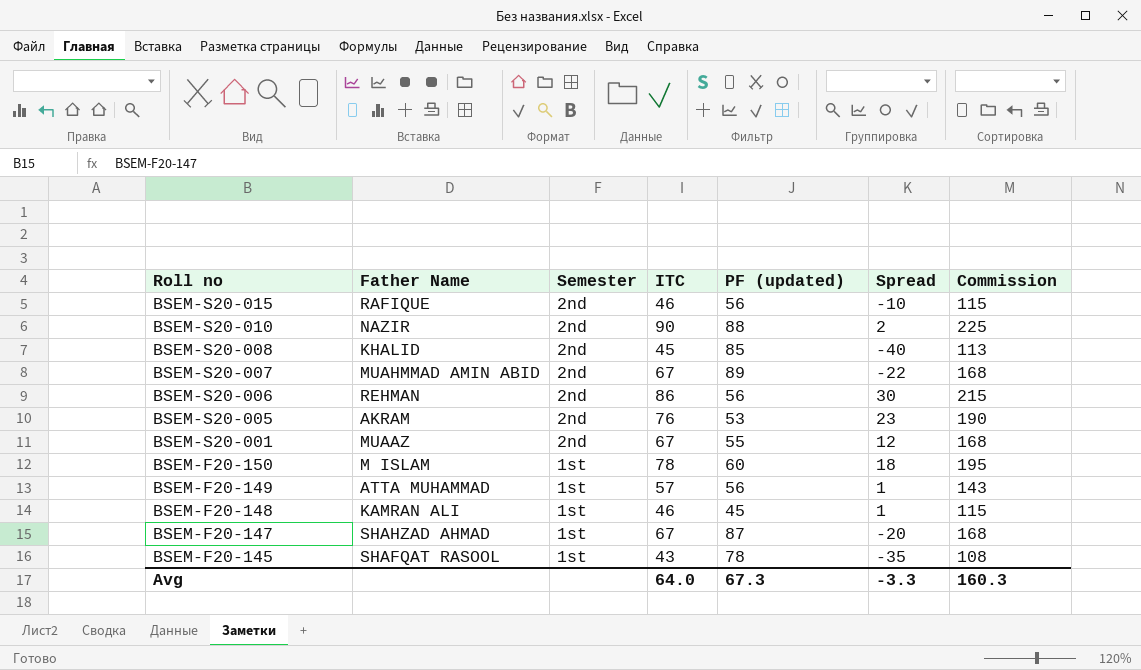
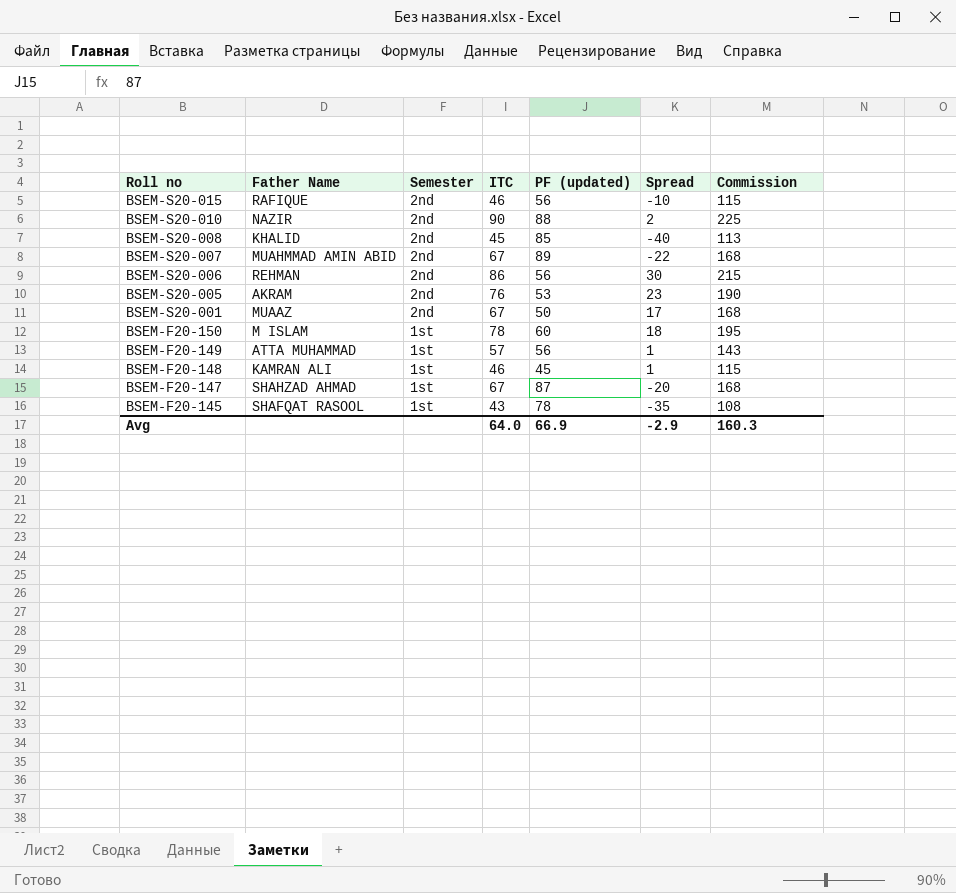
BSEM-S20-001 | PF (updated): 55 -> 50
BSEM-S20-001 | Spread: 12 -> 17
Avg | PF (updated): 67.3 -> 66.9
Avg | Spread: -3.3 -> -2.9

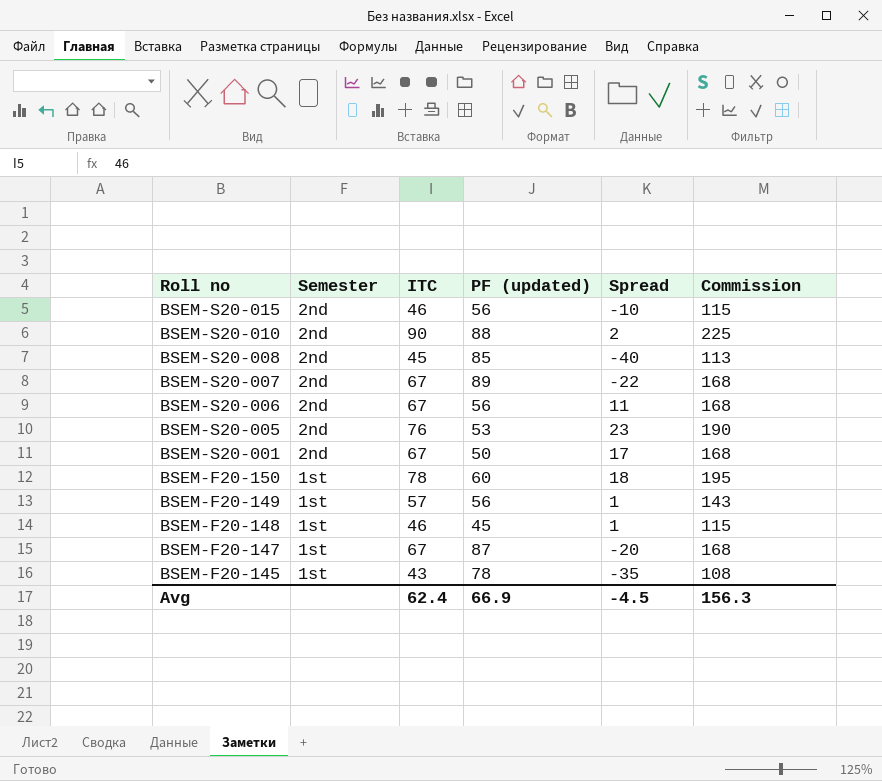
column Father Name | position: 2 -> none
BSEM-S20-006 | ITC: 86 -> 67
BSEM-S20-006 | Spread: 30 -> 11
BSEM-S20-006 | Commission: 215 -> 168
Avg | ITC: 64.0 -> 62.4
Avg | Spread: -2.9 -> -4.5
Avg | Commission: 160.3 -> 156.3

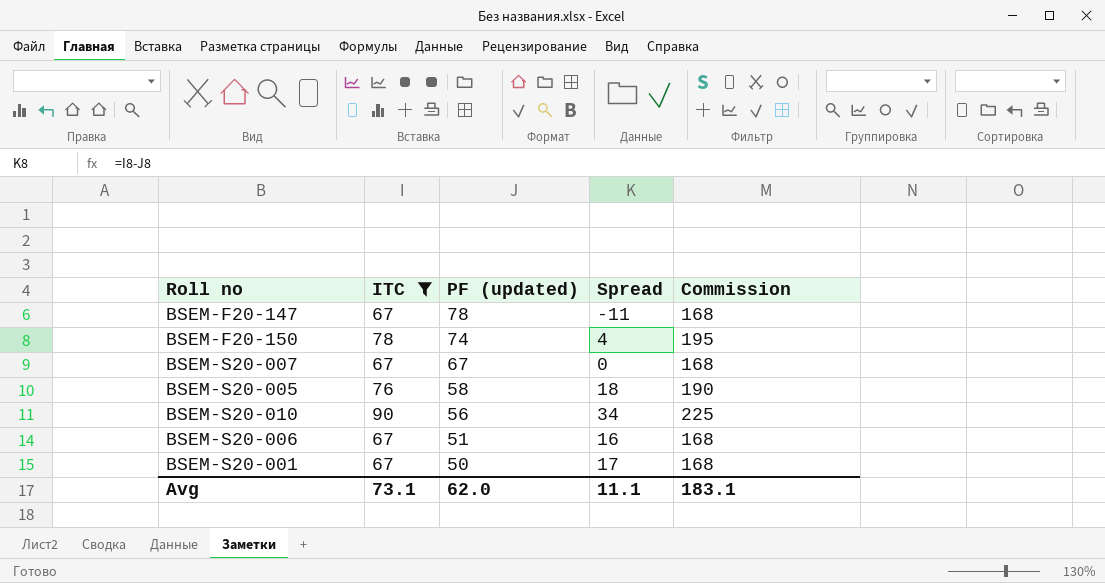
filter: none -> ITC >= 67
row order: Roll no descending -> PF (updated) descending
column Semester | position: 2 -> none
BSEM-F20-147 | PF (updated): 87 -> 78
BSEM-F20-147 | Spread: -20 -> -11
BSEM-F20-150 | PF (updated): 60 -> 74
BSEM-F20-150 | Spread: 18 -> 4
BSEM-S20-007 | PF (updated): 89 -> 67
BSEM-S20-007 | Spread: -22 -> 0
BSEM-S20-005 | PF (updated): 53 -> 58
BSEM-S20-005 | Spread: 23 -> 18
BSEM-S20-010 | PF (updated): 88 -> 56
BSEM-S20-010 | Spread: 2 -> 34
BSEM-S20-006 | PF (updated): 56 -> 51
BSEM-S20-006 | Spread: 11 -> 16
Avg | ITC: 62.4 -> 73.1
Avg | PF (updated): 66.9 -> 62.0
Avg | Spread: -4.5 -> 11.1
Avg | Commission: 156.3 -> 183.1

